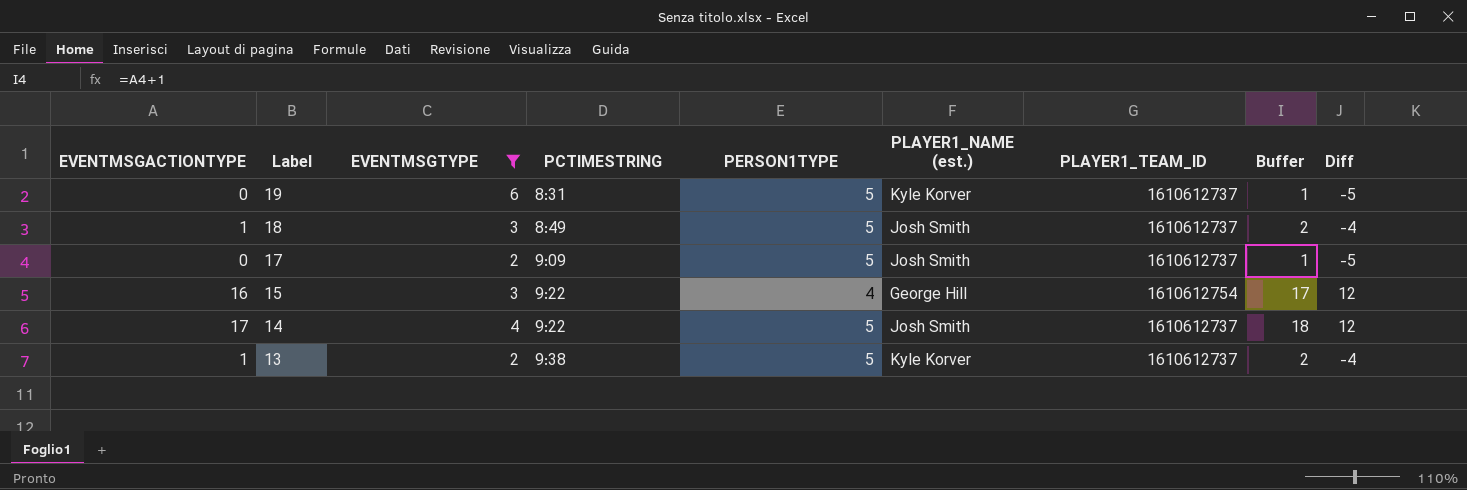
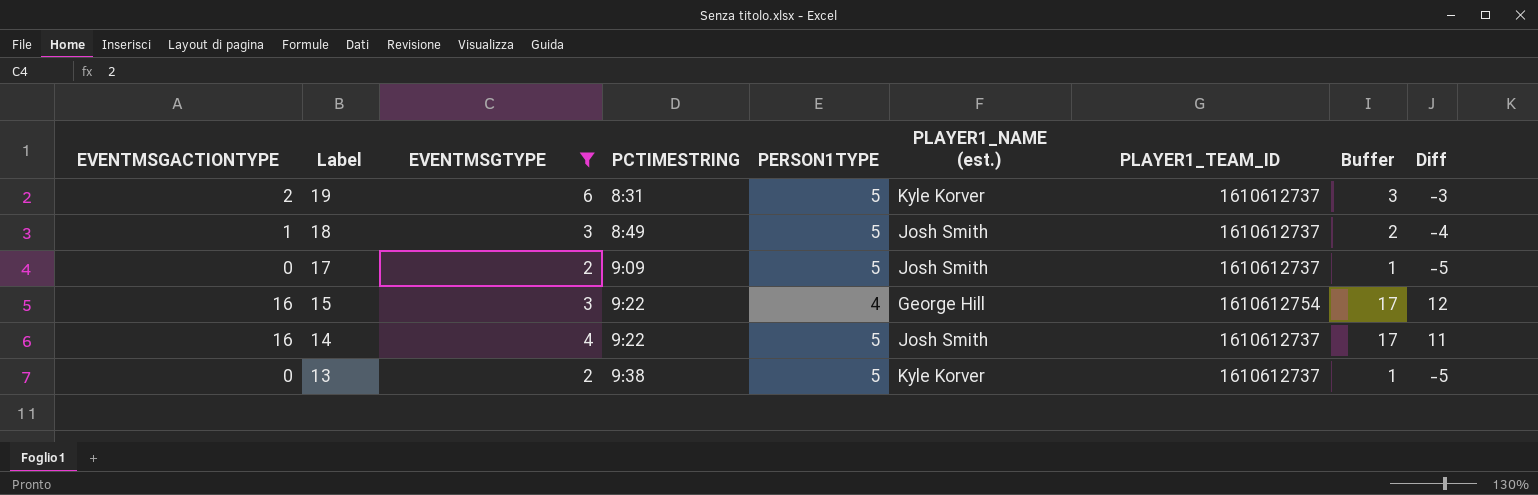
19 | EVENTMSGACTIONTYPE: 0 -> 2
19 | Buffer: 1 -> 3
19 | Diff: -5 -> -3
14 | EVENTMSGACTIONTYPE: 17 -> 16
14 | Buffer: 18 -> 17
14 | Diff: 12 -> 11
13 | EVENTMSGACTIONTYPE: 1 -> 0
13 | Buffer: 2 -> 1
13 | Diff: -4 -> -5

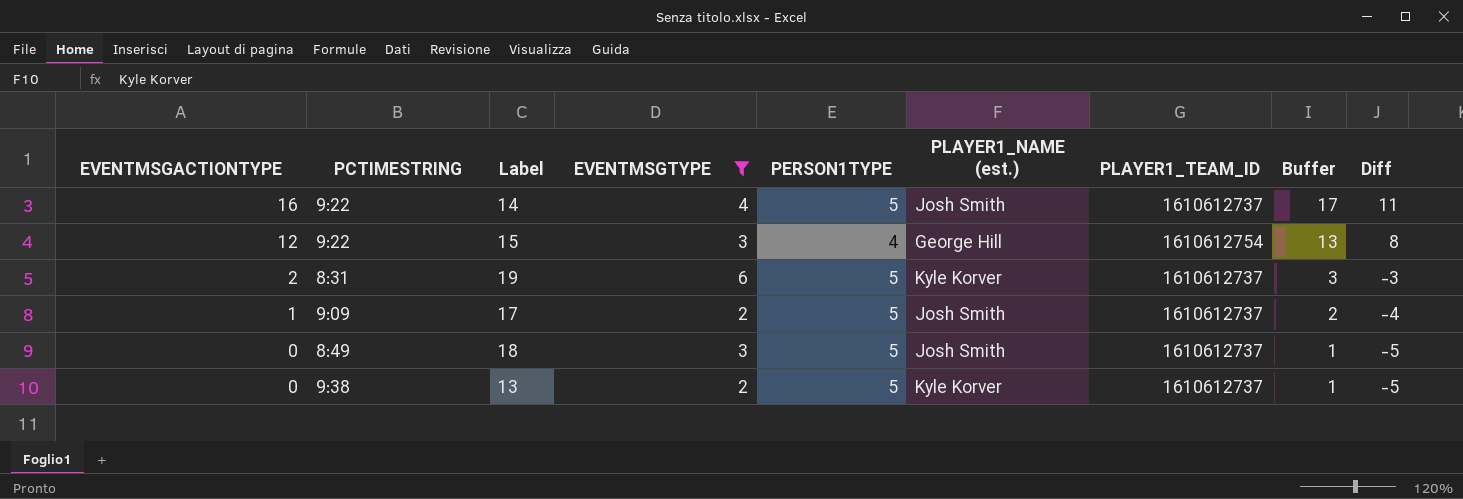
row order: Label descending -> EVENTMSGACTIONTYPE descending
column PCTIMESTRING | position: 4 -> 2
15 | EVENTMSGACTIONTYPE: 16 -> 12
15 | Buffer: 17 -> 13
15 | Diff: 12 -> 8
17 | EVENTMSGACTIONTYPE: 0 -> 1
17 | Buffer: 1 -> 2
17 | Diff: -5 -> -4
18 | EVENTMSGACTIONTYPE: 1 -> 0
18 | Buffer: 2 -> 1
18 | Diff: -4 -> -5

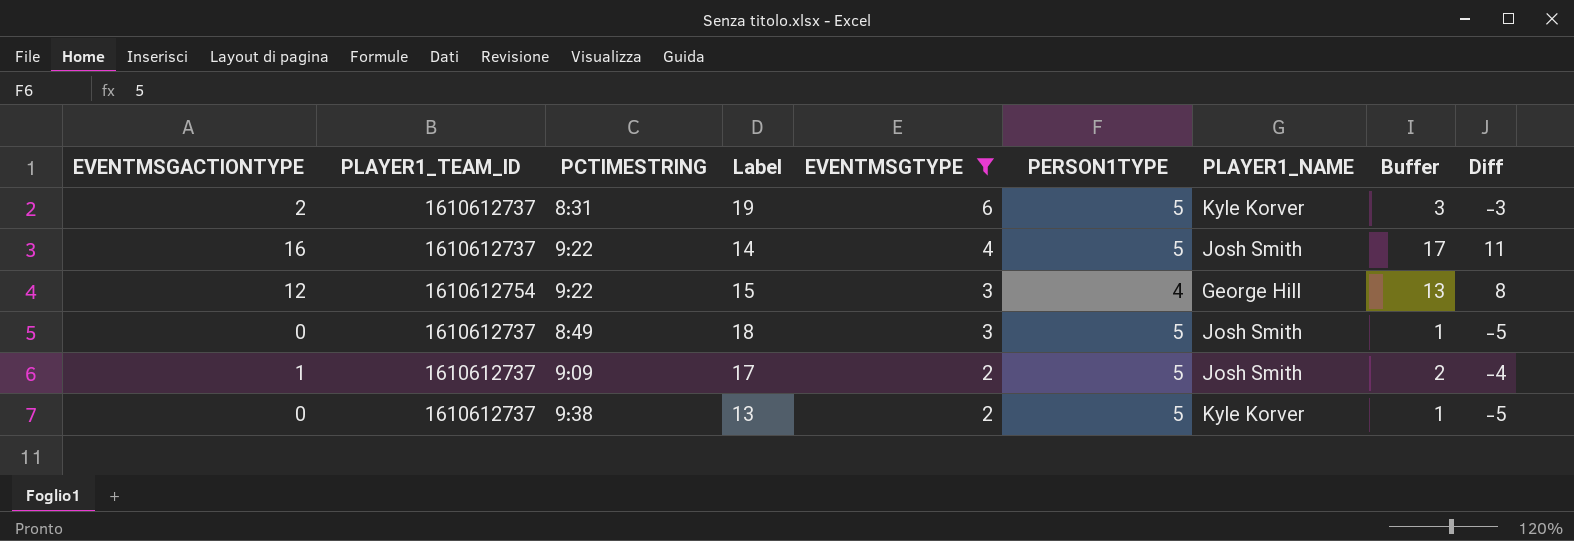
row order: EVENTMSGACTIONTYPE descending -> EVENTMSGTYPE descending
column PLAYER1_TEAM_ID | position: 7 -> 2
column name: PLAYER1_NAME (est.) -> PLAYER1_NAME

